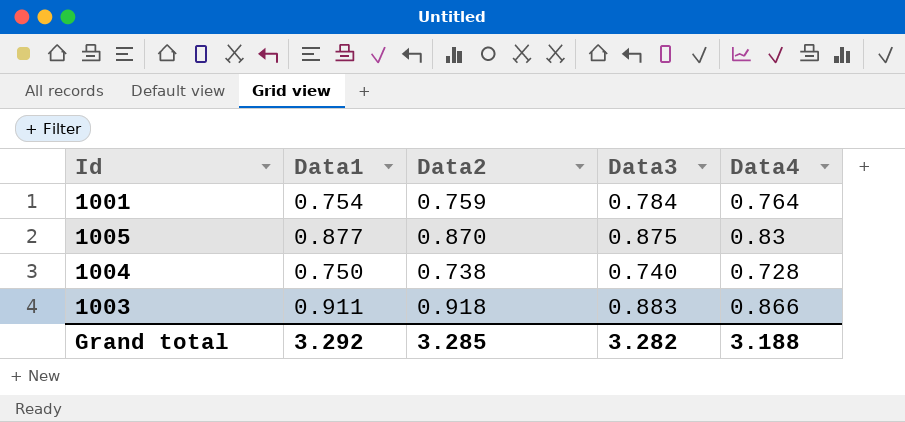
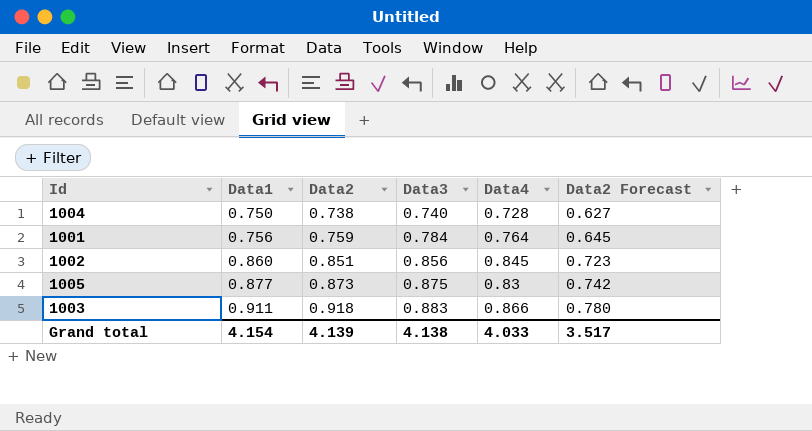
row order: none -> Data1 ascending
column Data2 Forecast | formula: none -> [Data2] * 0.85
1001 | Data1: 0.754 -> 0.756
row 1002: none -> 0.860 | 0.851 | 0.856 | 0.845 | 0.723
1005 | Data2: 0.870 -> 0.873
Grand total | Data1: 3.292 -> 4.154
Grand total | Data2: 3.285 -> 4.139
Grand total | Data3: 3.282 -> 4.138
Grand total | Data4: 3.188 -> 4.033

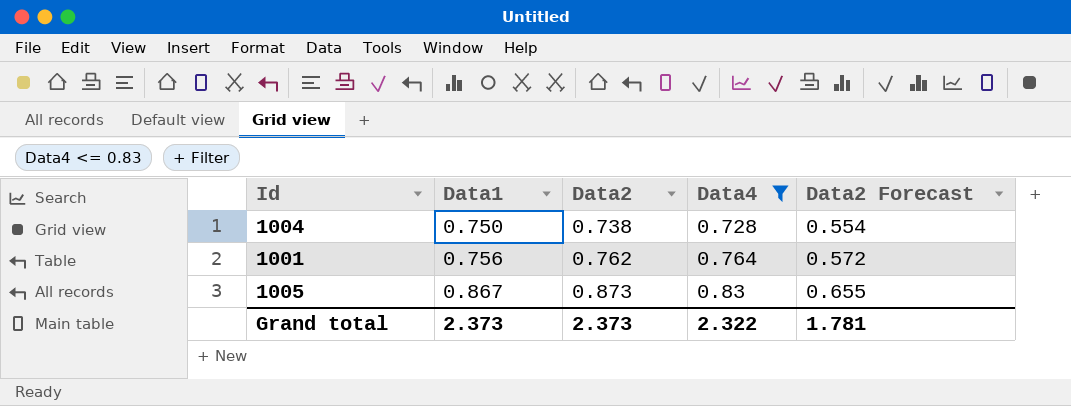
filter: none -> Data4 <= 0.83
column Data3 | position: 4 -> none
column Data2 Forecast | formula: [Data2] * 0.85 -> [Data2] * 0.75
1001 | Data2: 0.759 -> 0.762
1005 | Data1: 0.877 -> 0.867
Grand total | Data1: 4.154 -> 2.373
Grand total | Data2: 4.139 -> 2.373
Grand total | Data4: 4.033 -> 2.322
Grand total | Data2 Forecast: 3.517 -> 1.781

